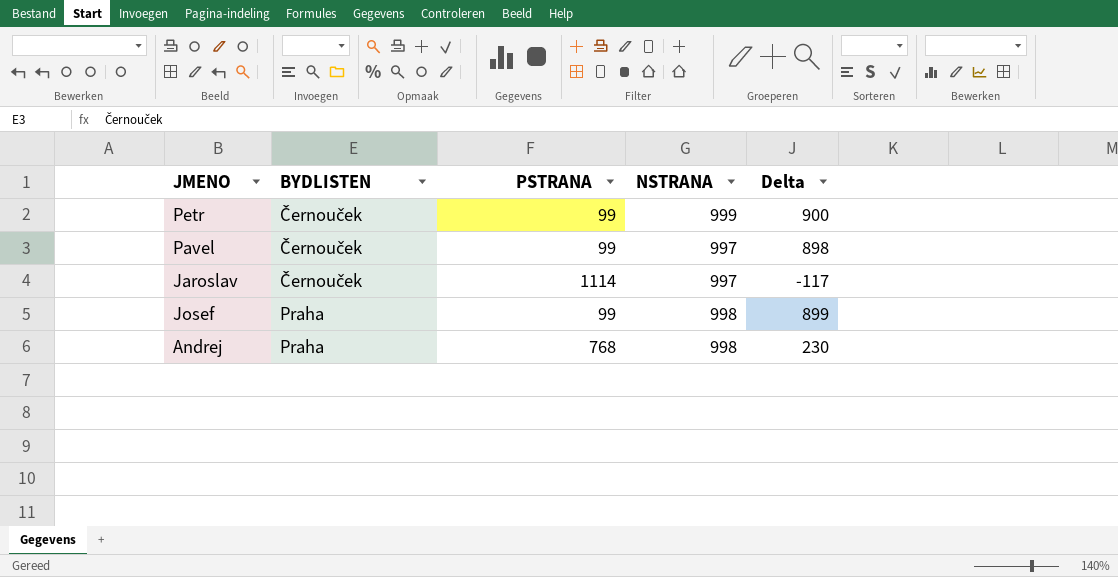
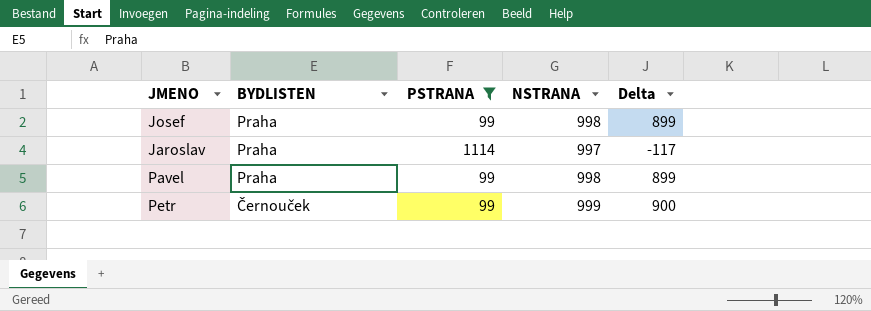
filter: none -> PSTRANA != 768
row order: BYDLISTEN ascending -> BYDLISTEN descending
Jaroslav | BYDLISTEN: Černouček -> Praha
Pavel | BYDLISTEN: Černouček -> Praha
Pavel | NSTRANA: 997 -> 998
Pavel | Delta: 898 -> 899

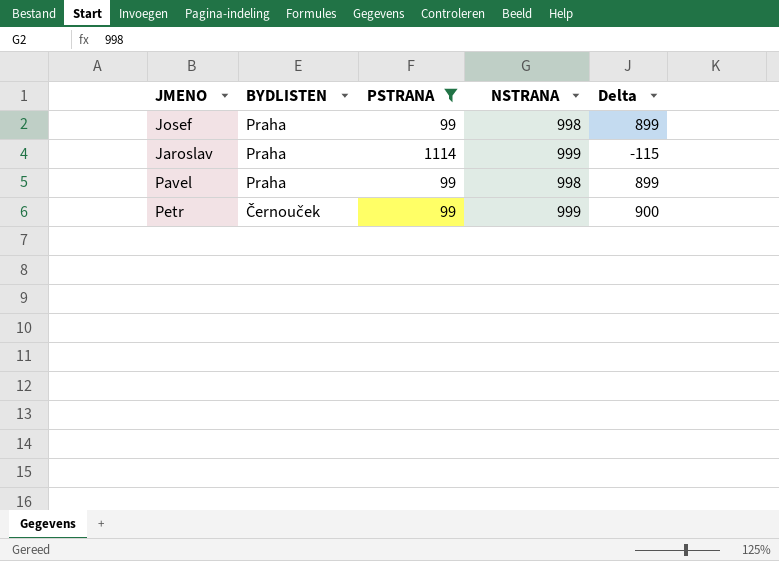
Jaroslav | NSTRANA: 997 -> 999
Jaroslav | Delta: -117 -> -115

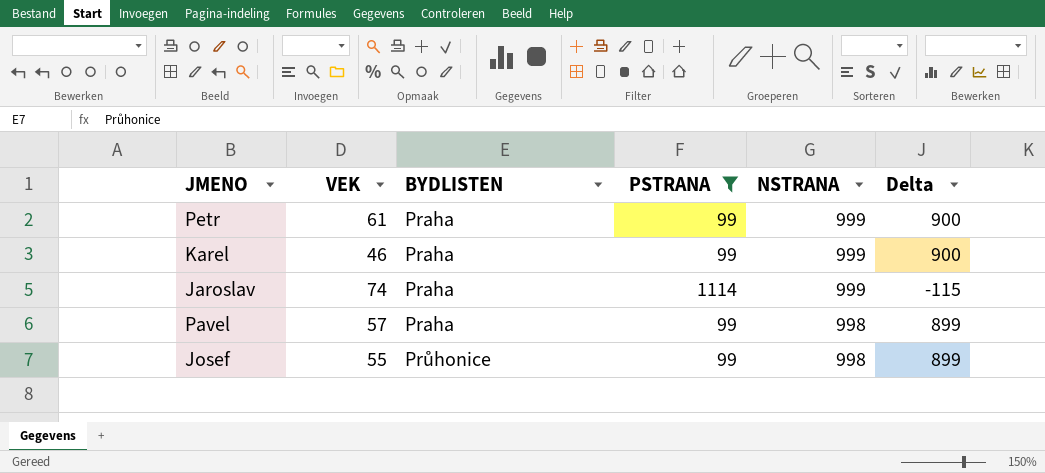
row order: BYDLISTEN descending -> BYDLISTEN ascending
column VEK | position: none -> 2
Petr | BYDLISTEN: Černouček -> Praha
row Karel: none -> 46 | Praha | 99 | 999 | 900
Josef | BYDLISTEN: Praha -> Průhonice

